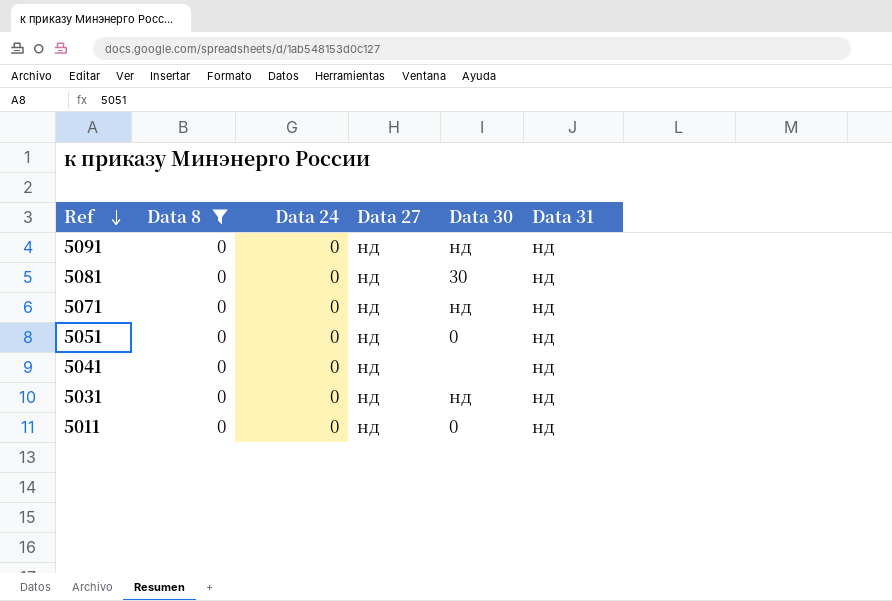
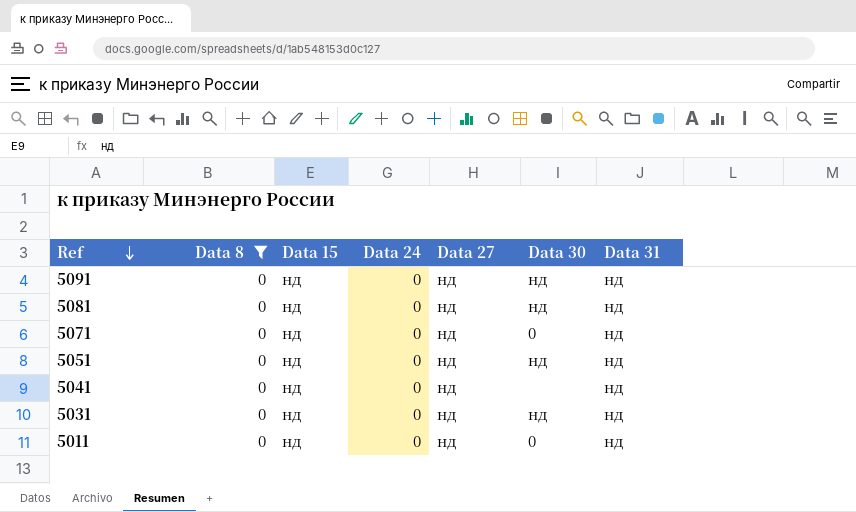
column Data 15 | position: none -> 3
5081 | Data 30: 30 -> нд
5071 | Data 30: нд -> 0
5051 | Data 30: 0 -> нд

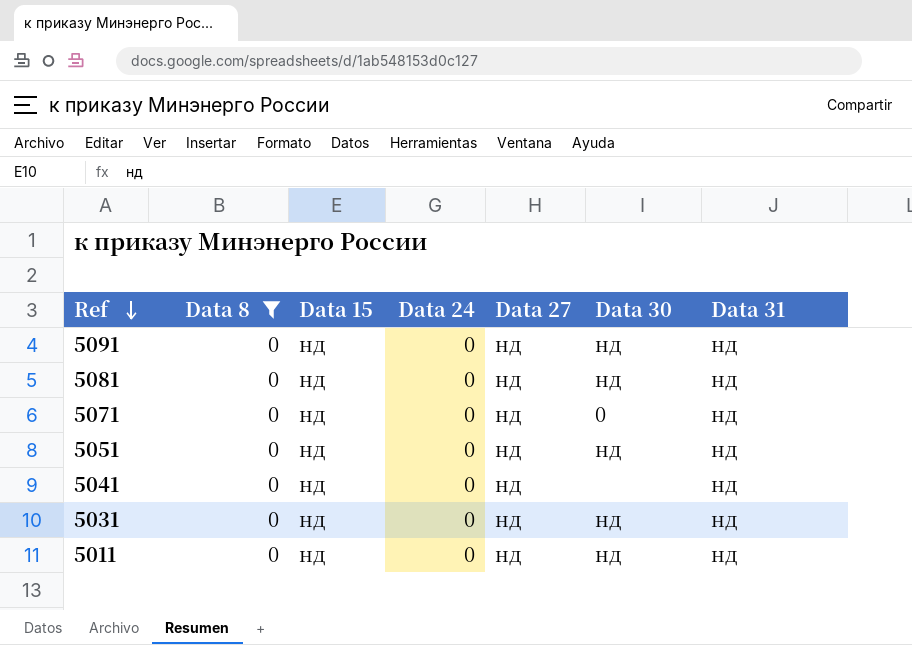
5011 | Data 30: 0 -> нд

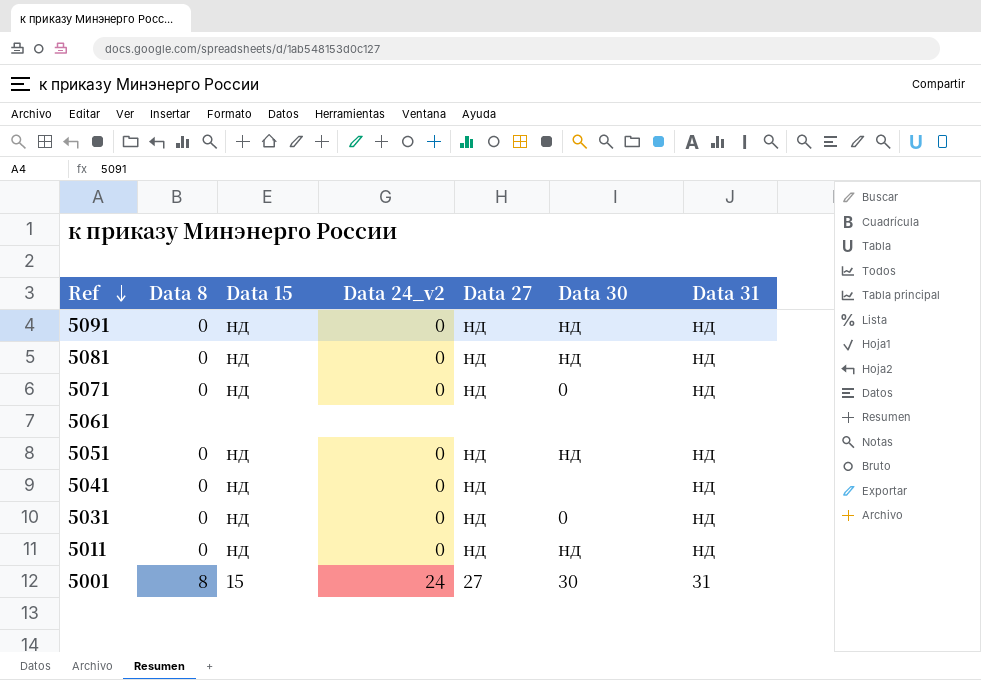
filter: Data 8 = 0 -> none
column name: Data 24 -> Data 24_v2
5031 | Data 30: нд -> 0

